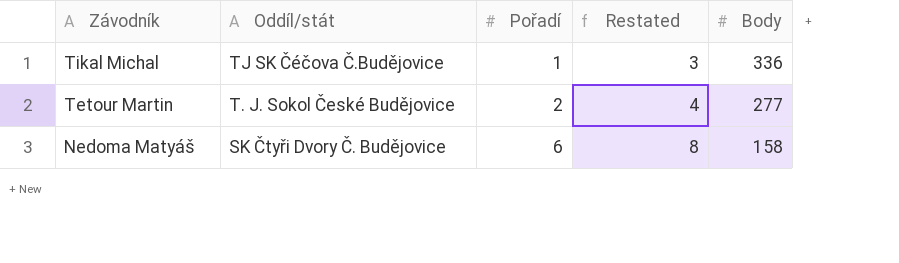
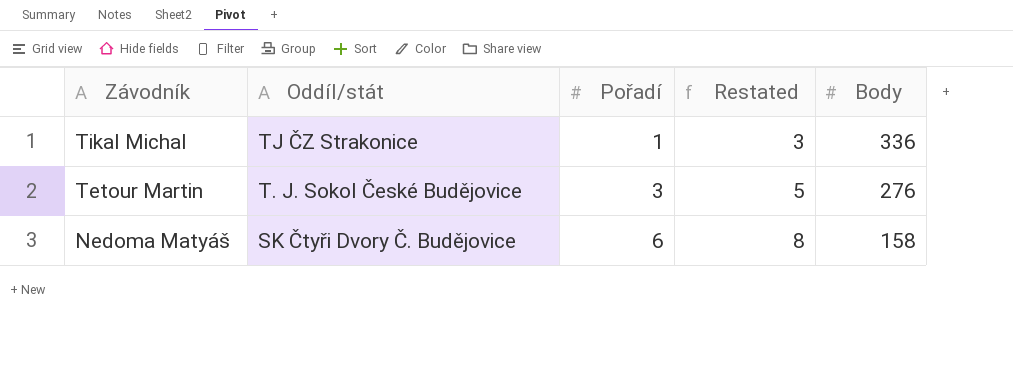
Tikal Michal | Oddíl/stát: TJ SK Čéčova Č.Budějovice -> TJ ČZ Strakonice
Tetour Martin | Pořadí: 2 -> 3
Tetour Martin | Restated: 4 -> 5
Tetour Martin | Body: 277 -> 276

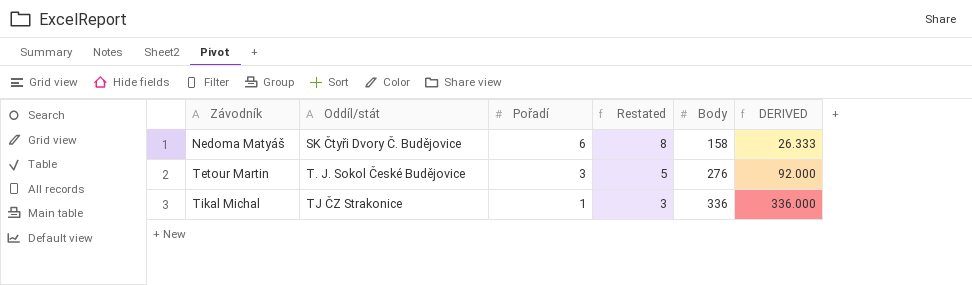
row order: Závodník descending -> Závodník ascending
column DERIVED | formula: none -> [Body] / [Pořadí]

